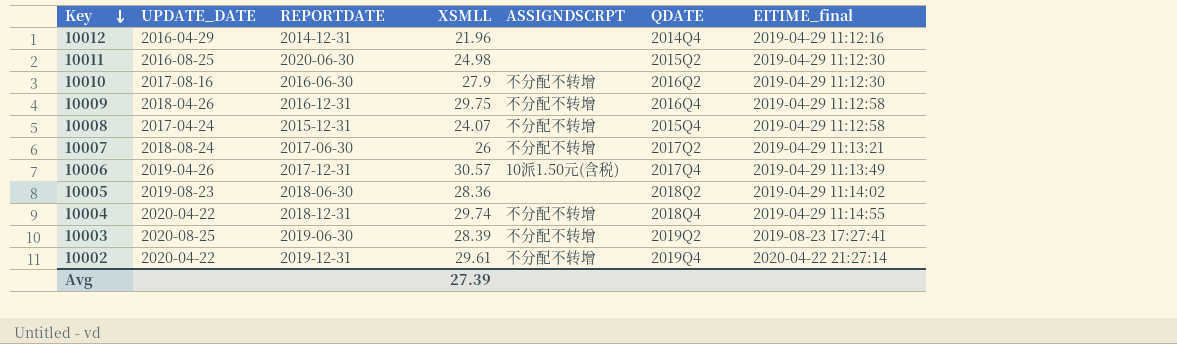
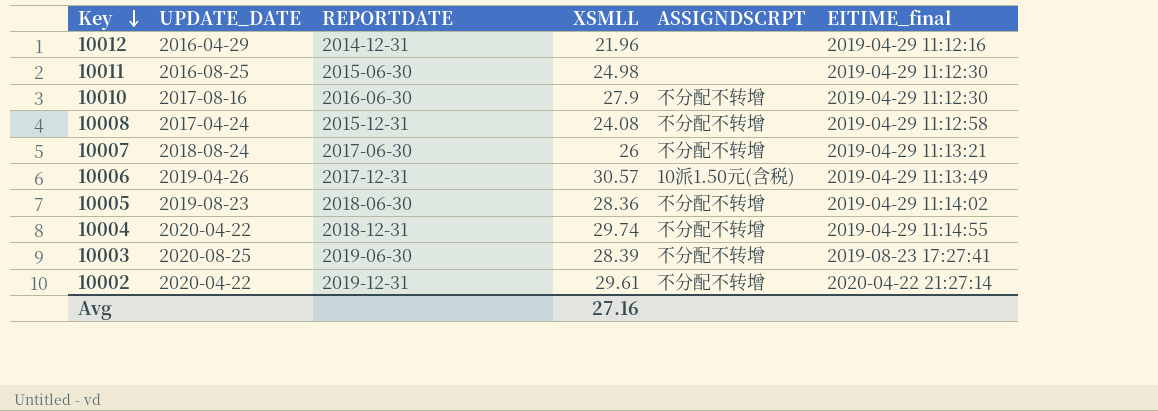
column QDATE | position: 6 -> none
row 10009: 2018-04-26 | 2016-12-31 | 29.75 | 不分配不转增 | 2016Q4 | 2019-04-29 11:12:58 -> none
10011 | REPORTDATE: 2020-06-30 -> 2015-06-30
10008 | XSMLL: 24.07 -> 24.08
10005 | ASSIGNDSCRPT: none -> 不分配不转增
Avg | XSMLL: 27.39 -> 27.16

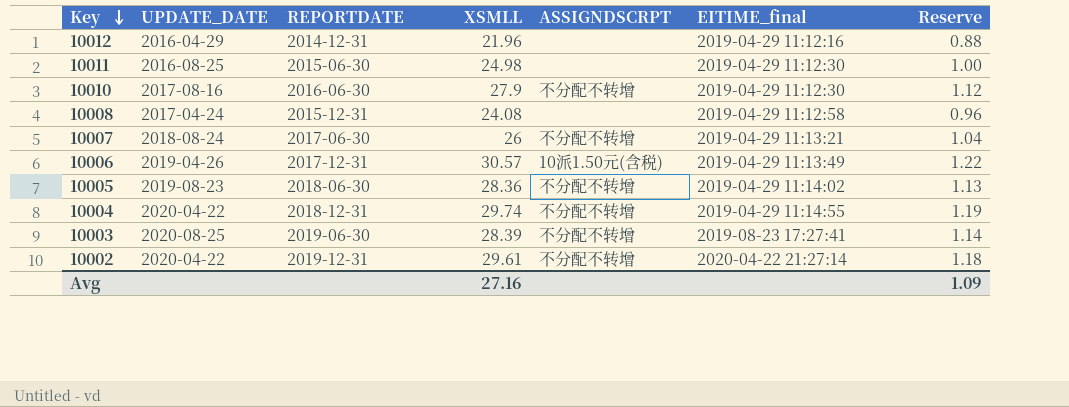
column Reserve | formula: none -> [XSMLL] * 0.04
10008 | ASSIGNDSCRPT: 不分配不转增 -> none

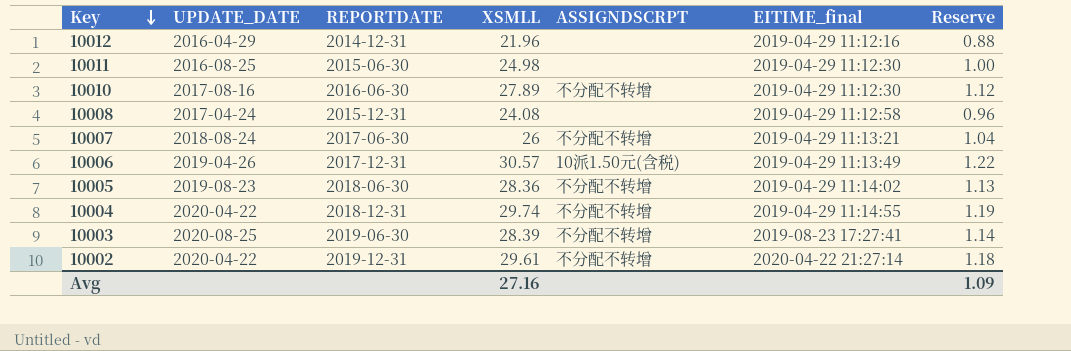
10010 | XSMLL: 27.9 -> 27.89

